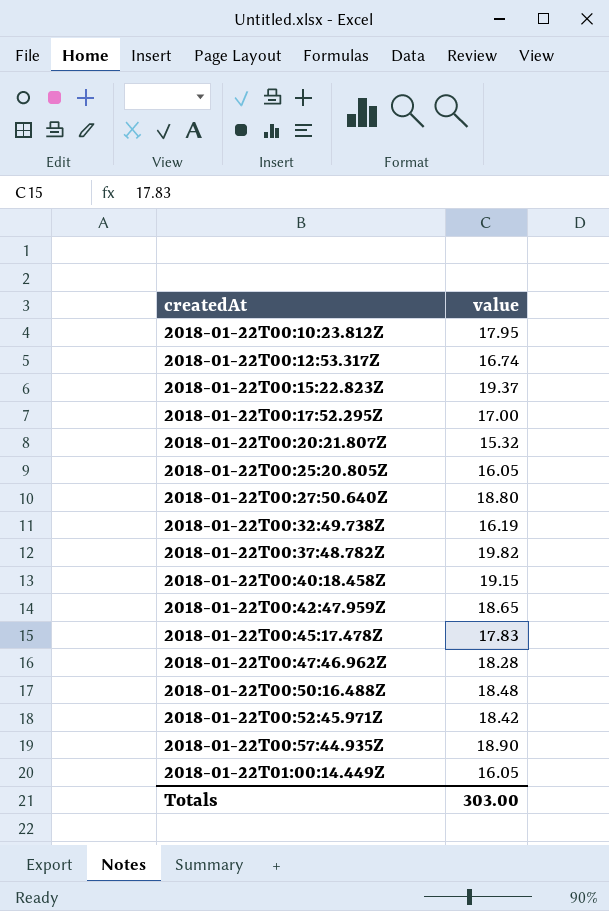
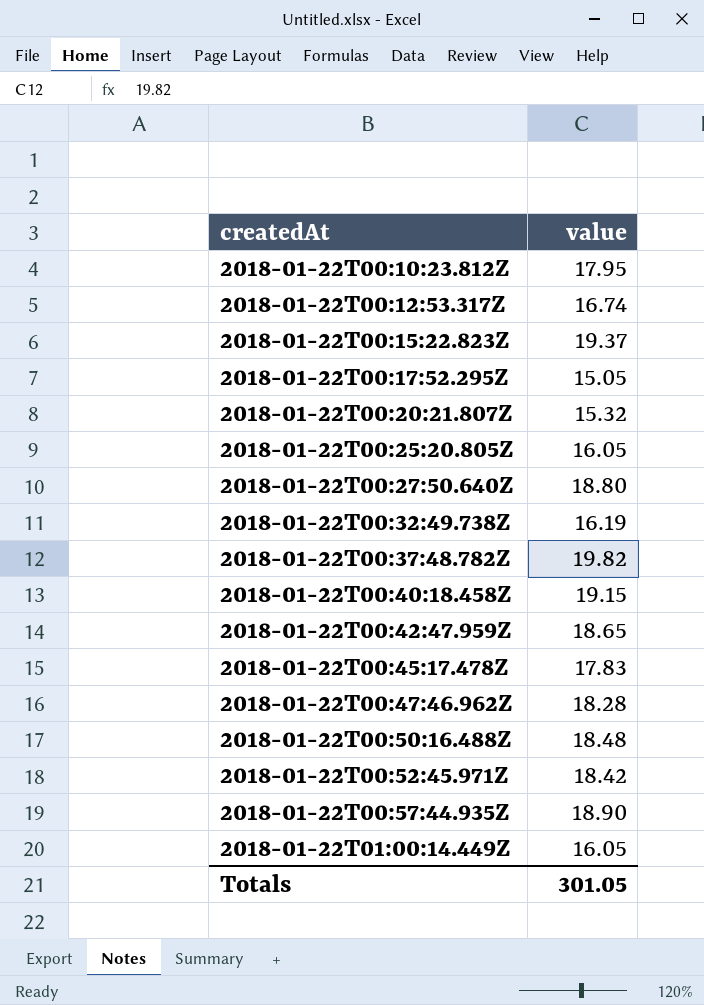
2018-01-22T00:17:52.295Z | value: 17.00 -> 15.05
Totals | value: 303.00 -> 301.05

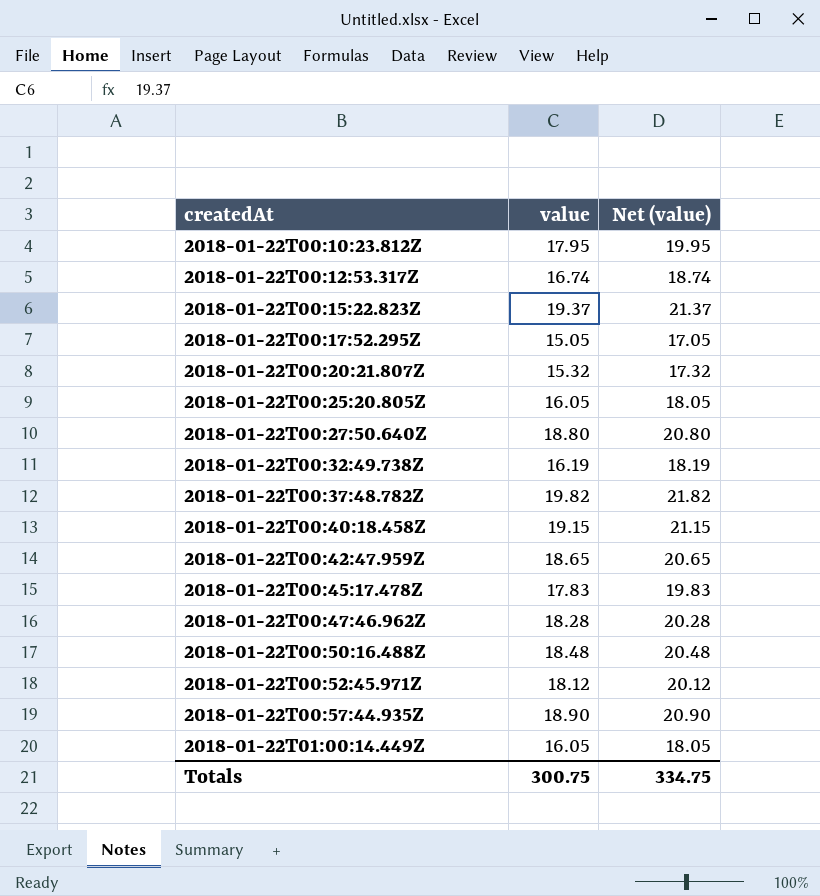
column Net (value) | formula: none -> [value] + 2
2018-01-22T00:52:45.971Z | value: 18.42 -> 18.12
Totals | value: 301.05 -> 300.75

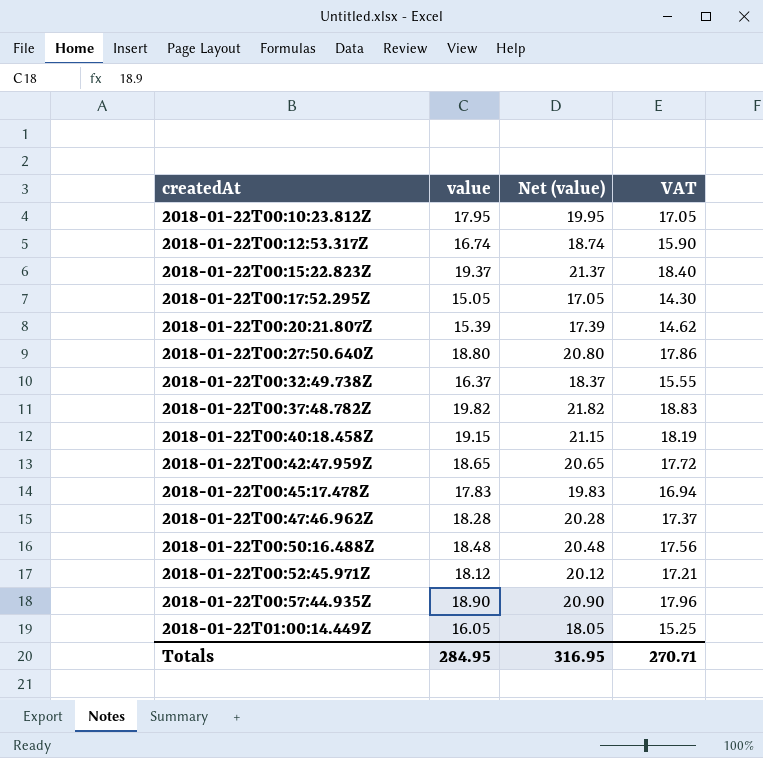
column VAT | formula: none -> [value] * 0.95
row 2018-01-22T00:25:20.805Z: 16.05 | 18.05 -> none
2018-01-22T00:20:21.807Z | value: 15.32 -> 15.39
2018-01-22T00:20:21.807Z | Net (value): 17.32 -> 17.39
2018-01-22T00:32:49.738Z | value: 16.19 -> 16.37
2018-01-22T00:32:49.738Z | Net (value): 18.19 -> 18.37
Totals | value: 300.75 -> 284.95
Totals | Net (value): 334.75 -> 316.95

